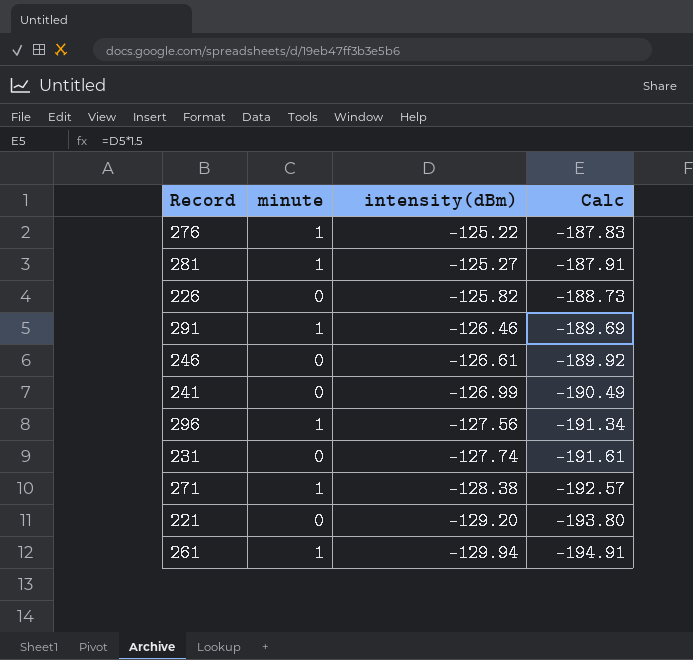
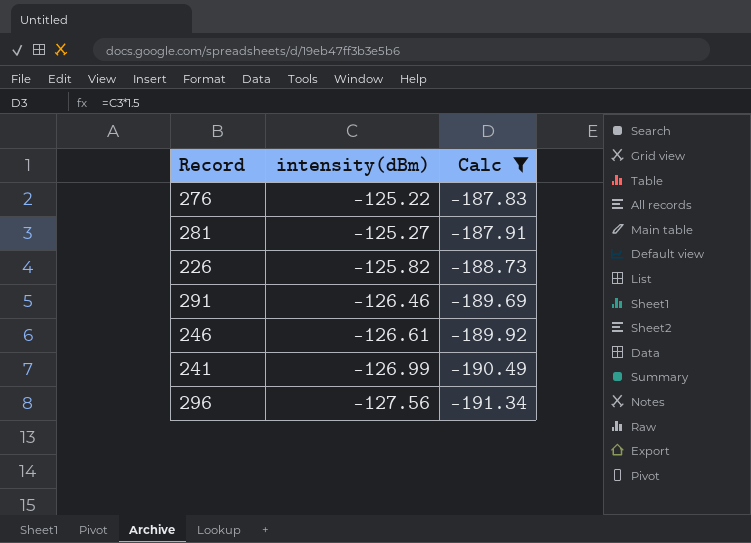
filter: none -> Calc >= -191.34
column minute | position: 2 -> none

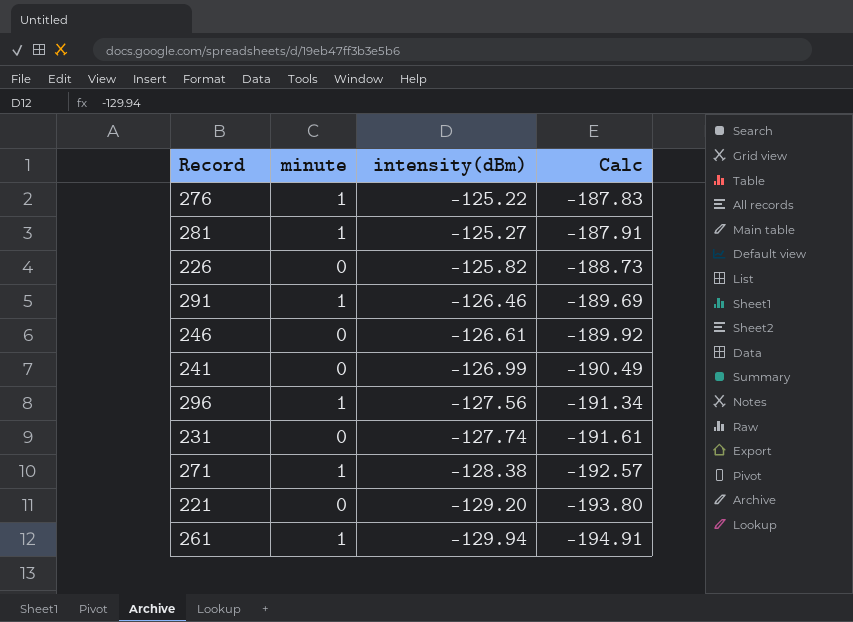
filter: Calc >= -191.34 -> none
column minute | position: none -> 2

